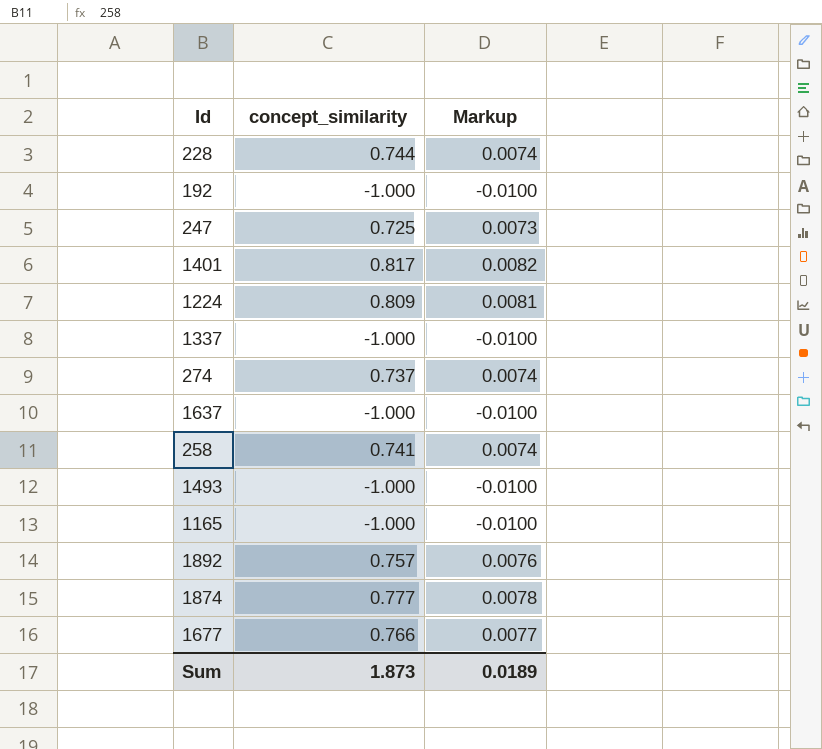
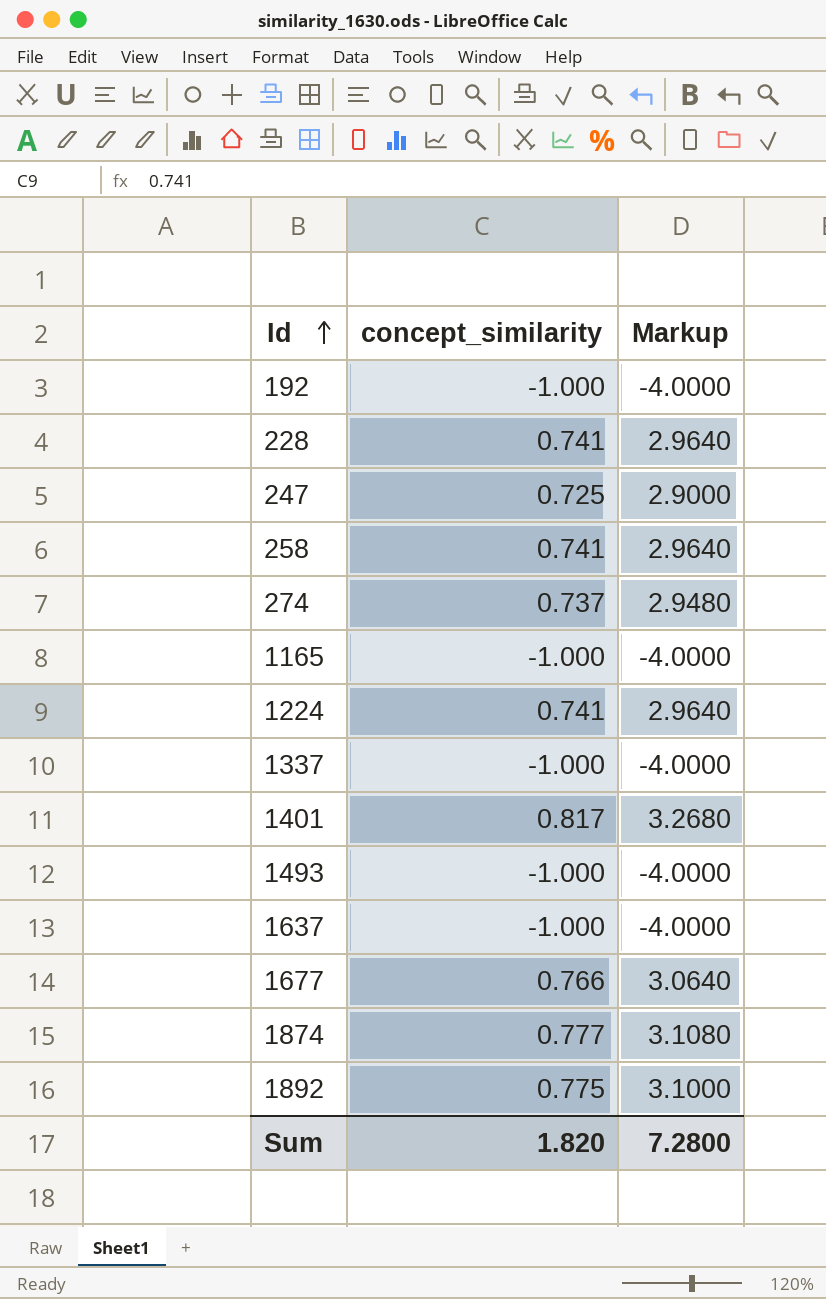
row order: none -> Id ascending
column Markup | formula: [concept_similarity] * 0.01 -> [concept_similarity] * 4
228 | concept_similarity: 0.744 -> 0.741
1224 | concept_similarity: 0.809 -> 0.741
1892 | concept_similarity: 0.757 -> 0.775
Sum | concept_similarity: 1.873 -> 1.820
Sum | Markup: 0.0189 -> 7.2800

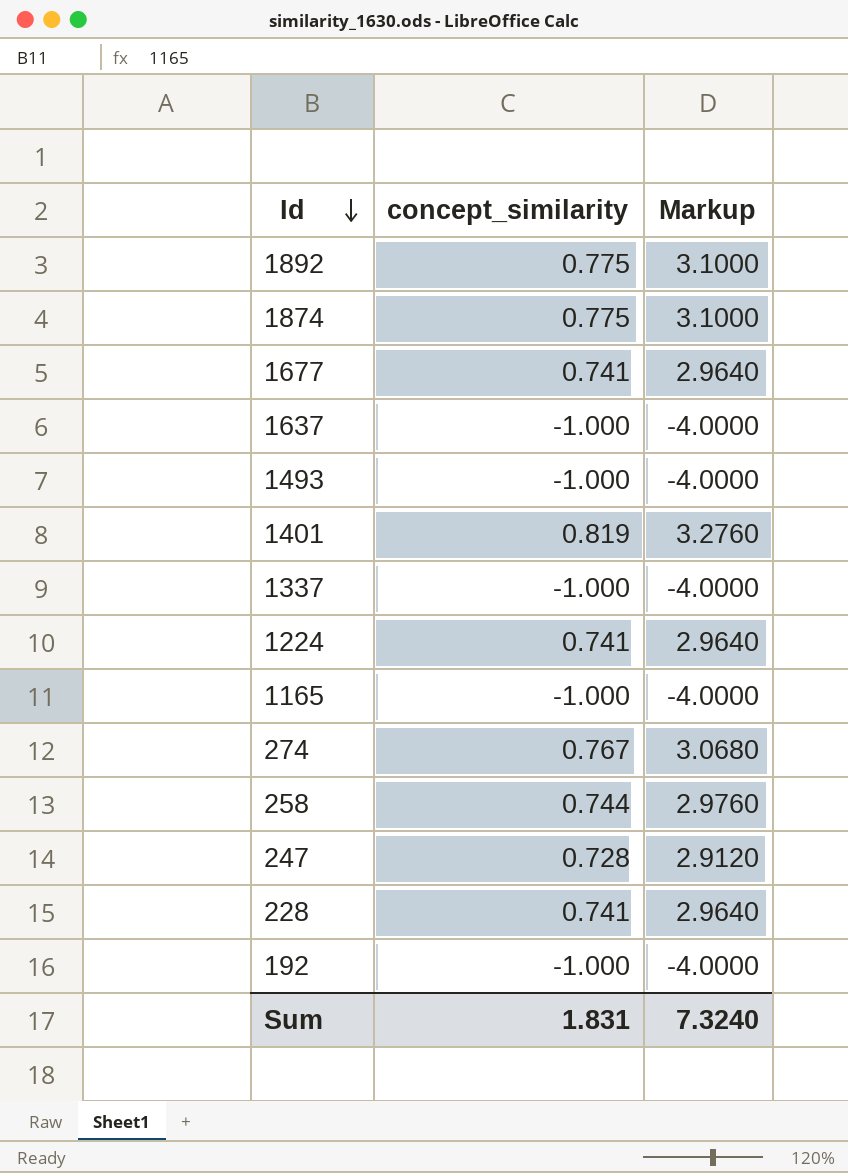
row order: Id ascending -> Id descending
1874 | concept_similarity: 0.777 -> 0.775
1874 | Markup: 3.1080 -> 3.1000
1677 | concept_similarity: 0.766 -> 0.741
1677 | Markup: 3.0640 -> 2.9640
1401 | concept_similarity: 0.817 -> 0.819
1401 | Markup: 3.2680 -> 3.2760
274 | concept_similarity: 0.737 -> 0.767
274 | Markup: 2.9480 -> 3.0680
258 | concept_similarity: 0.741 -> 0.744
258 | Markup: 2.9640 -> 2.9760
247 | concept_similarity: 0.725 -> 0.728
247 | Markup: 2.9000 -> 2.9120
Sum | concept_similarity: 1.820 -> 1.831
Sum | Markup: 7.2800 -> 7.3240

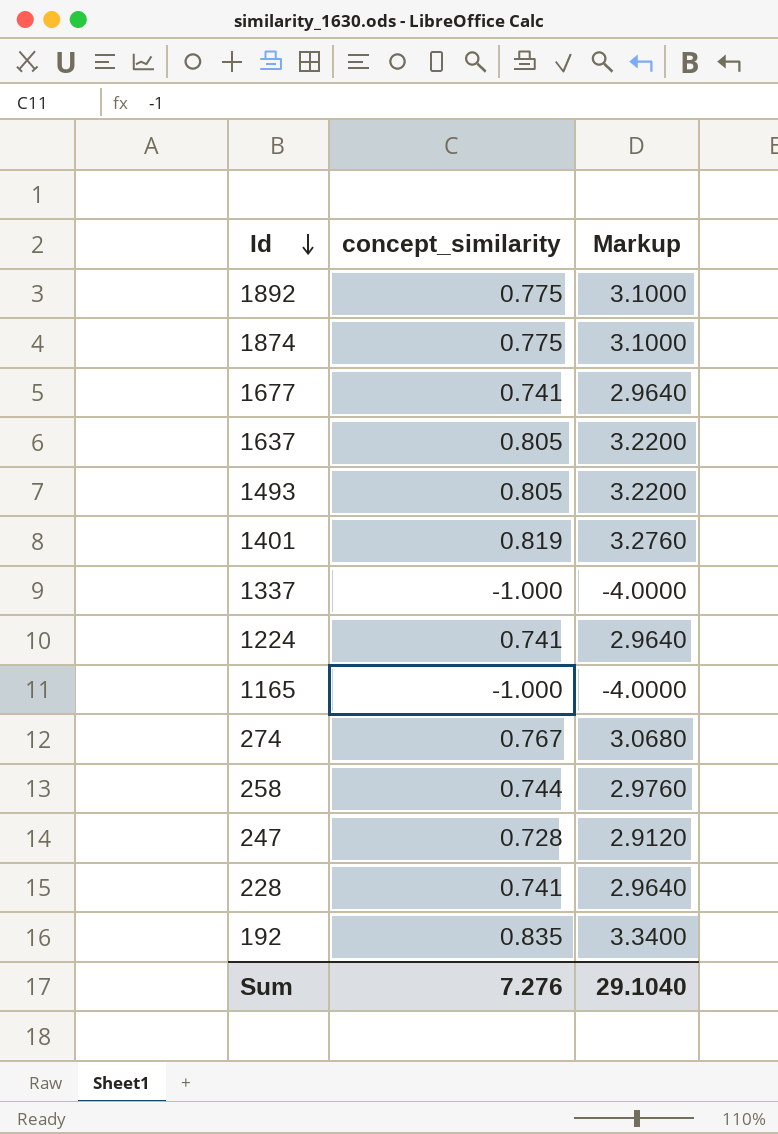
1637 | concept_similarity: -1.000 -> 0.805
1637 | Markup: -4.0000 -> 3.2200
1493 | concept_similarity: -1.000 -> 0.805
1493 | Markup: -4.0000 -> 3.2200
192 | concept_similarity: -1.000 -> 0.835
192 | Markup: -4.0000 -> 3.3400
Sum | concept_similarity: 1.831 -> 7.276
Sum | Markup: 7.3240 -> 29.1040

